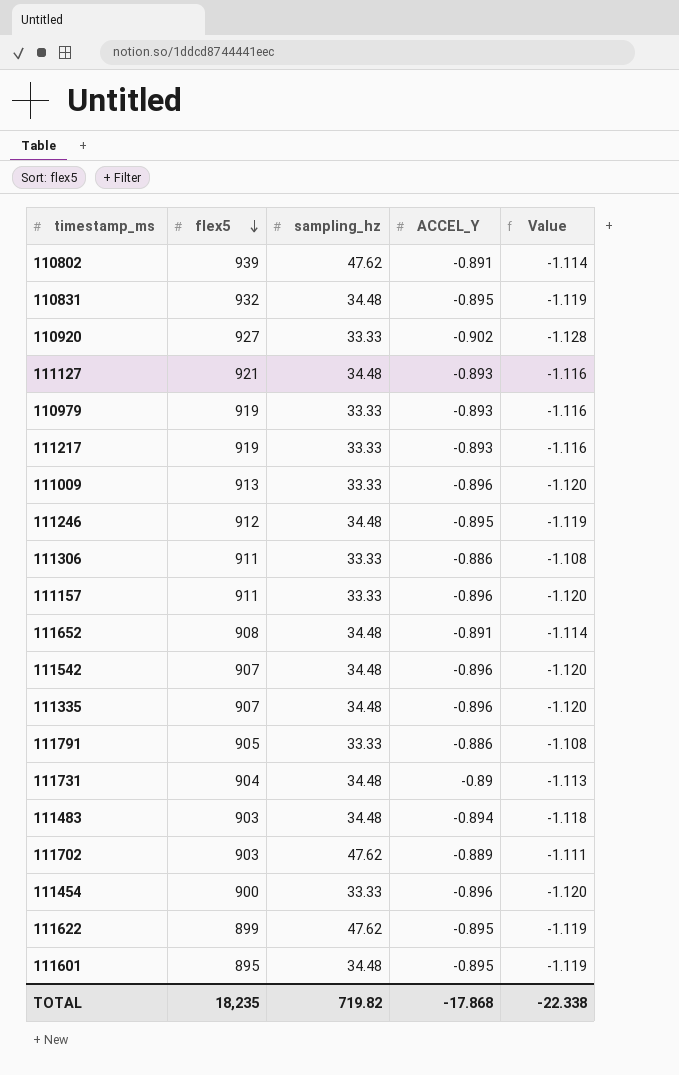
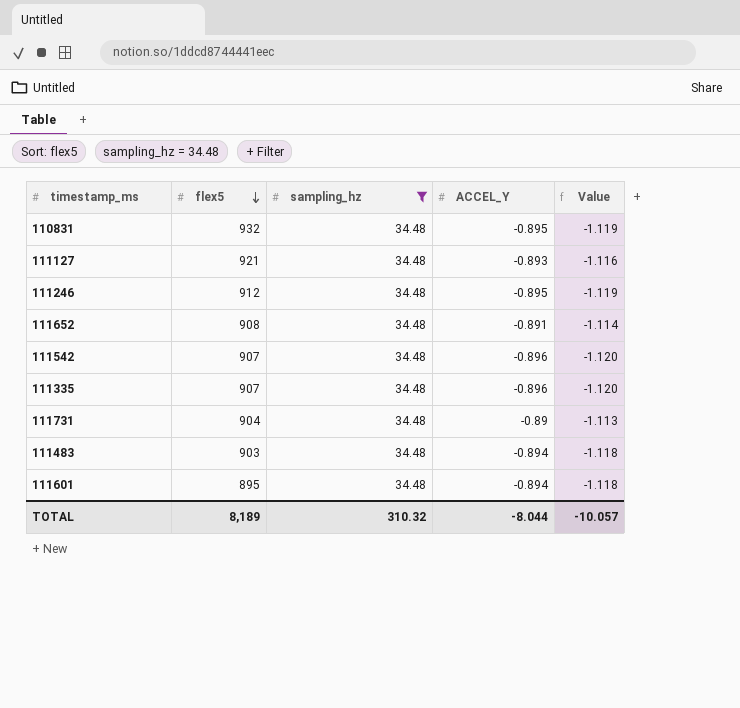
filter: none -> sampling_hz = 34.48
111601 | ACCEL_Y: -0.895 -> -0.894
111601 | Value: -1.119 -> -1.118
TOTAL | flex5: 18,235 -> 8,189
TOTAL | sampling_hz: 719.82 -> 310.32
TOTAL | ACCEL_Y: -17.868 -> -8.044
TOTAL | Value: -22.338 -> -10.057

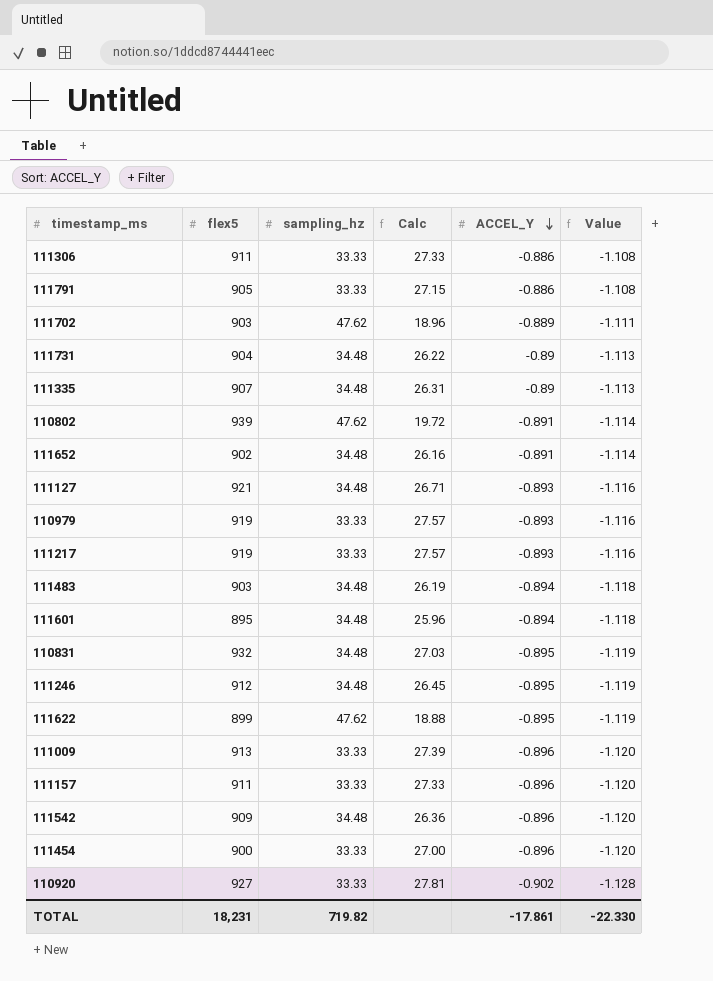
filter: sampling_hz = 34.48 -> none
row order: flex5 descending -> ACCEL_Y descending
column Calc | formula: none -> [flex5] / [sampling_hz]
111335 | ACCEL_Y: -0.896 -> -0.89
111335 | Value: -1.120 -> -1.113
111652 | flex5: 908 -> 902
111542 | flex5: 907 -> 909
TOTAL | flex5: 8,189 -> 18,231
TOTAL | sampling_hz: 310.32 -> 719.82
TOTAL | ACCEL_Y: -8.044 -> -17.861
TOTAL | Value: -10.057 -> -22.330

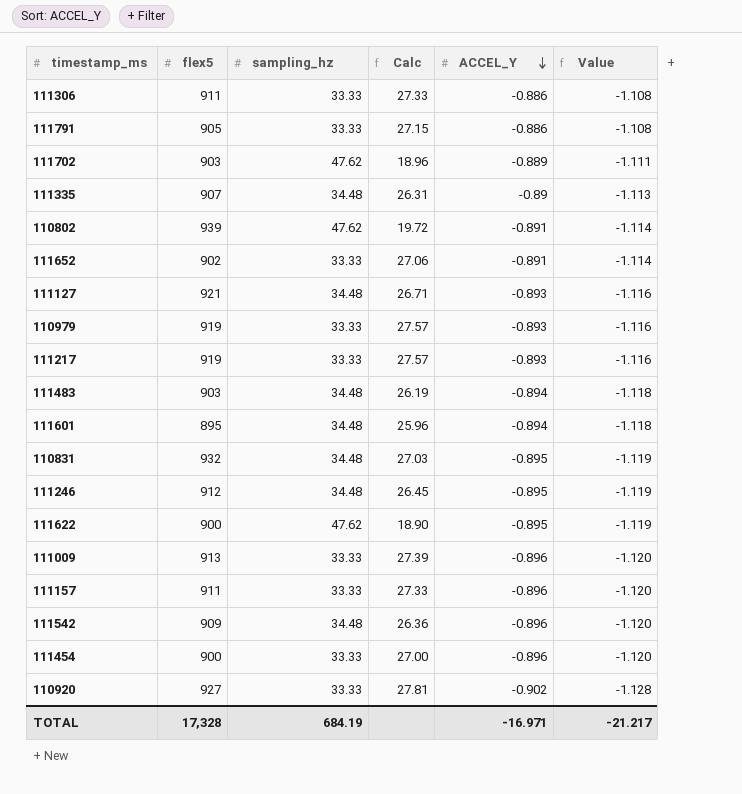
row 111731: 904 | 34.48 | 26.22 | -0.89 | -1.113 -> none
111652 | sampling_hz: 34.48 -> 33.33
111652 | Calc: 26.16 -> 27.06
111622 | flex5: 899 -> 900
111622 | Calc: 18.88 -> 18.90
TOTAL | flex5: 18,231 -> 17,328
TOTAL | sampling_hz: 719.82 -> 684.19
TOTAL | ACCEL_Y: -17.861 -> -16.971
TOTAL | Value: -22.330 -> -21.217

